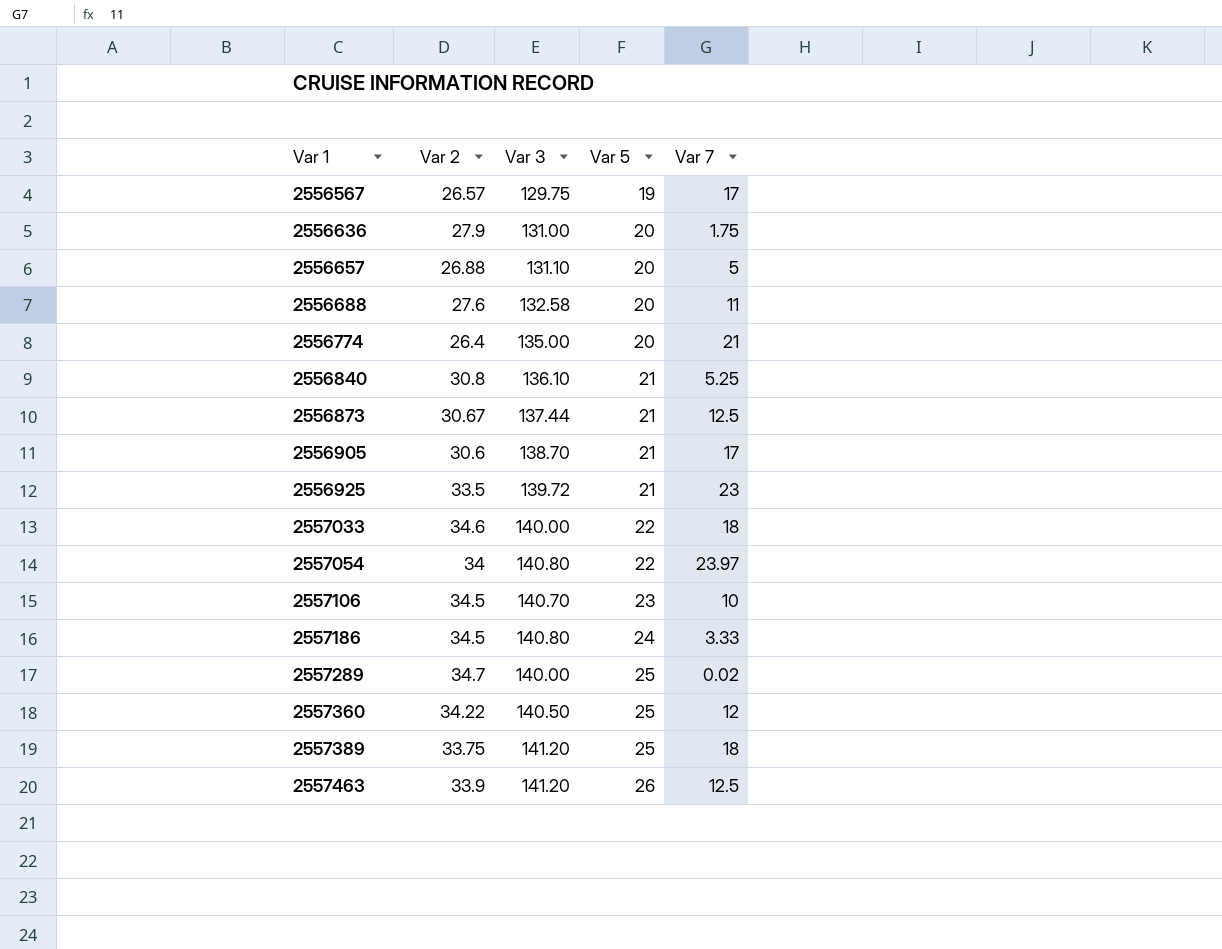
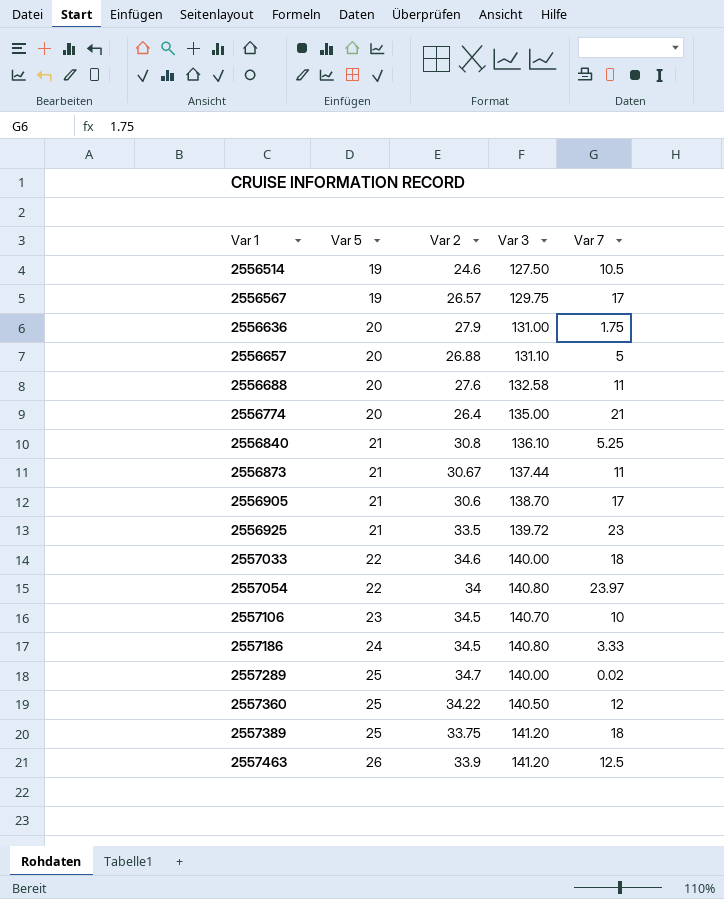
column Var 5 | position: 4 -> 2
row 2556514: none -> 19 | 24.6 | 127.50 | 10.5
2556873 | Var 7: 12.5 -> 11

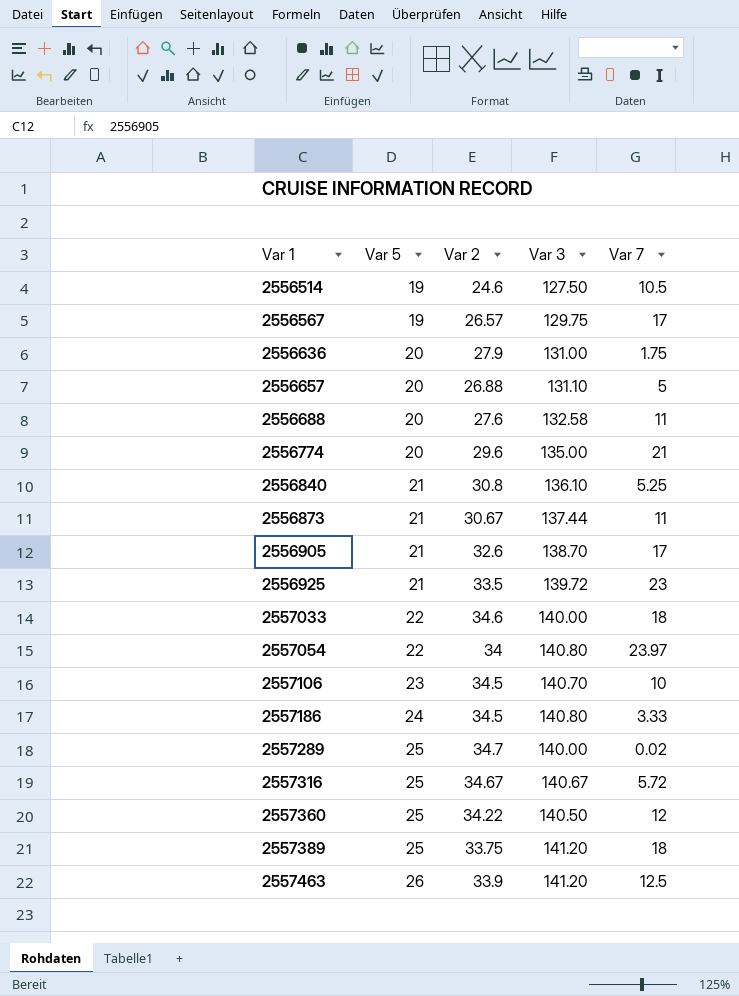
2556774 | Var 2: 26.4 -> 29.6
2556905 | Var 2: 30.6 -> 32.6
row 2557316: none -> 25 | 34.67 | 140.67 | 5.72

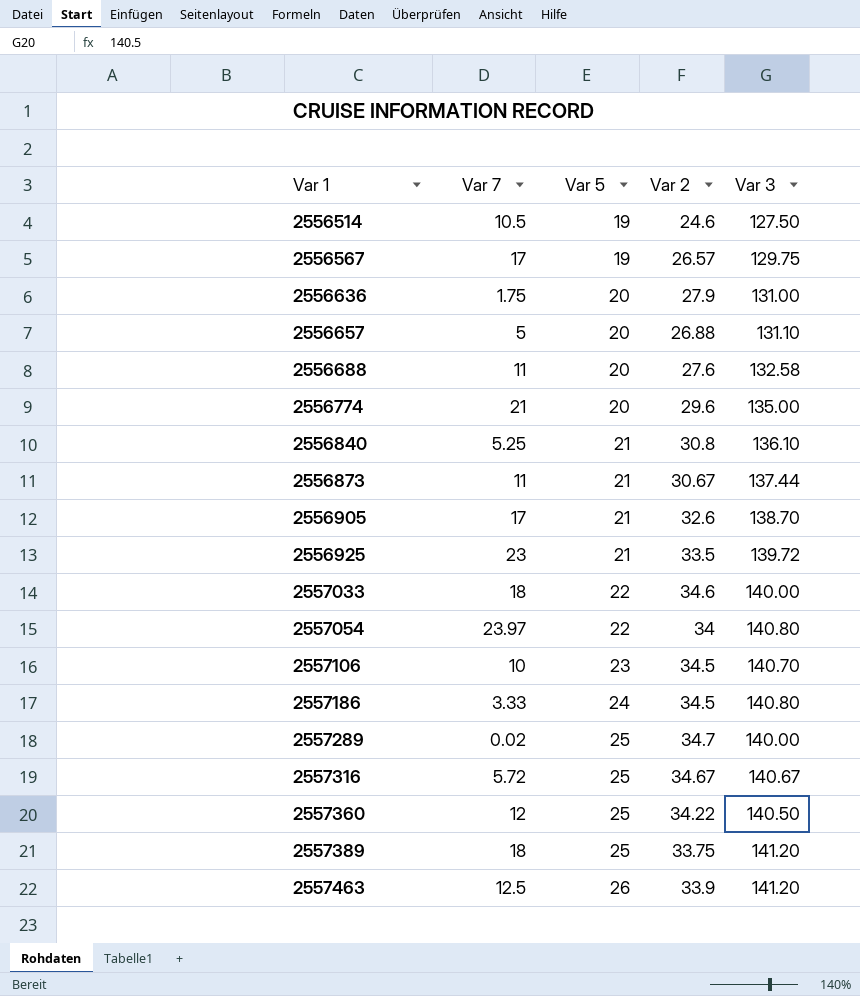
column Var 7 | position: 5 -> 2

